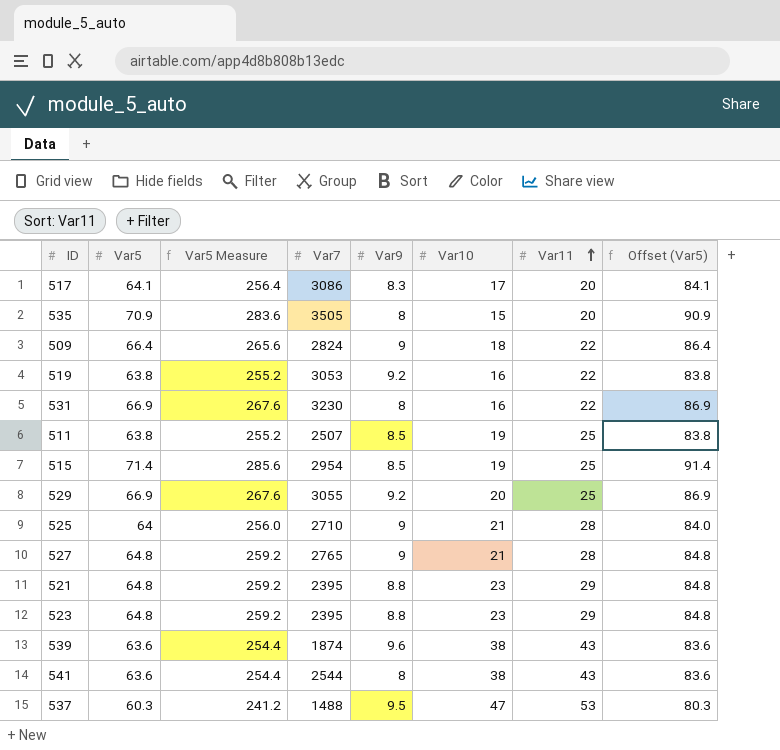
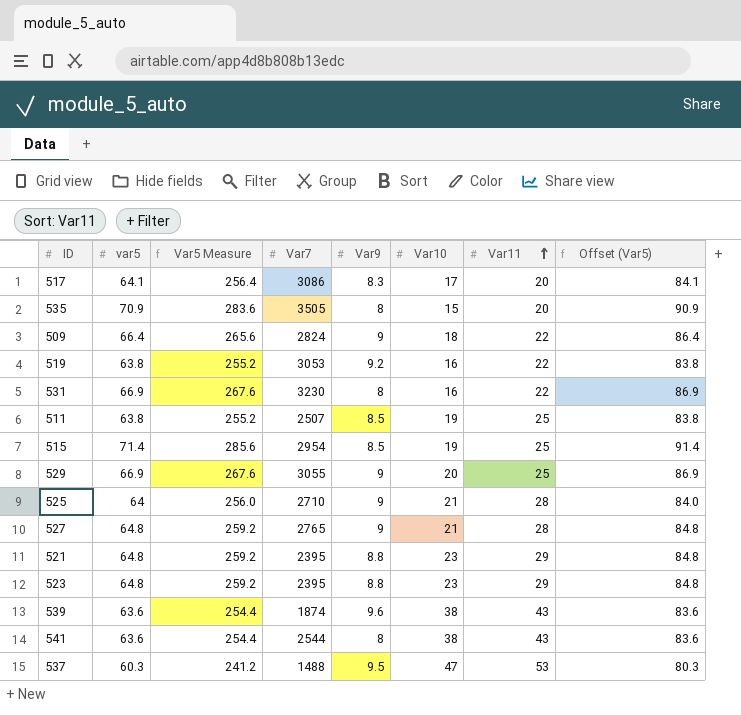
column name: Var5 -> var5
529 | Var9: 9.2 -> 9

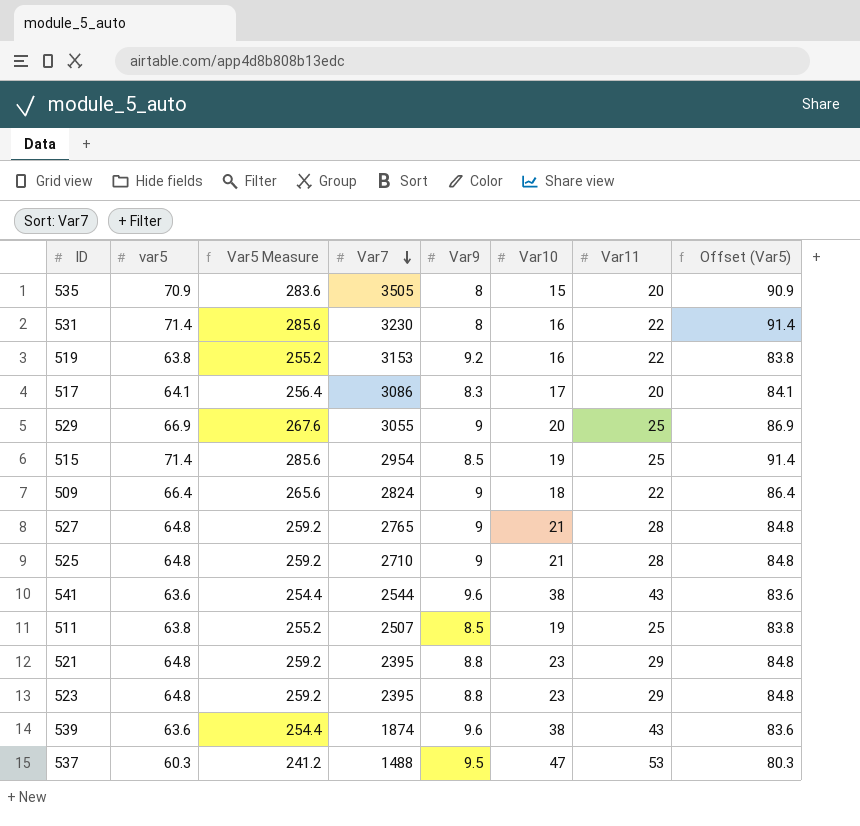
row order: Var11 ascending -> Var7 descending
531 | var5: 66.9 -> 71.4
531 | Var5 Measure: 267.6 -> 285.6
531 | Offset (Var5): 86.9 -> 91.4
519 | Var7: 3053 -> 3153
525 | var5: 64 -> 64.8
525 | Var5 Measure: 256.0 -> 259.2
525 | Offset (Var5): 84.0 -> 84.8
541 | Var9: 8 -> 9.6

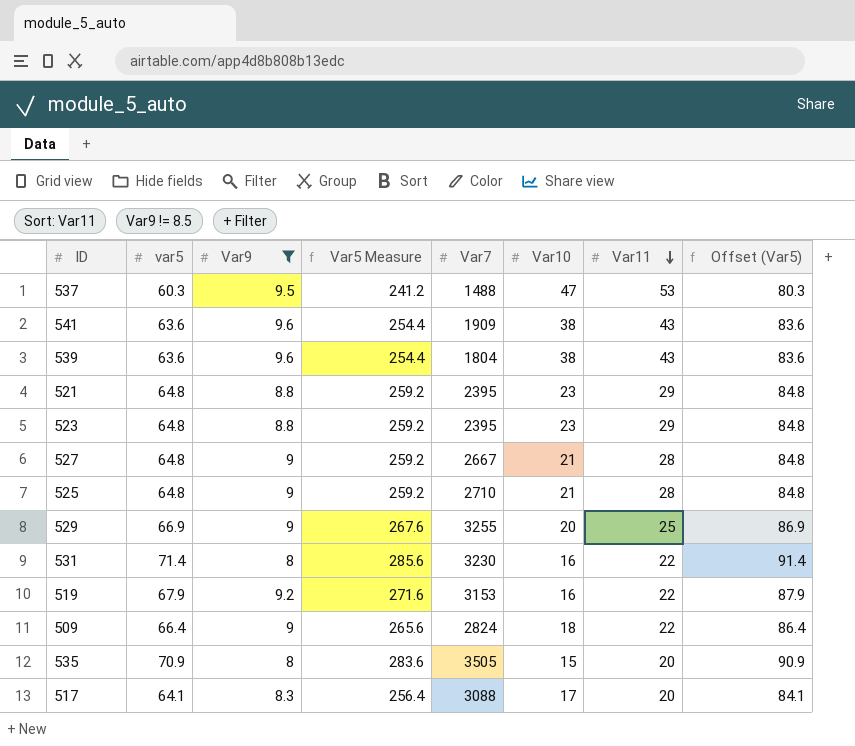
filter: none -> Var9 != 8.5
row order: Var7 descending -> Var11 descending
column Var9 | position: 5 -> 3
541 | Var7: 2544 -> 1909
539 | Var7: 1874 -> 1804
527 | Var7: 2765 -> 2667
529 | Var7: 3055 -> 3255
519 | var5: 63.8 -> 67.9
519 | Var5 Measure: 255.2 -> 271.6
519 | Offset (Var5): 83.8 -> 87.9
517 | Var7: 3086 -> 3088

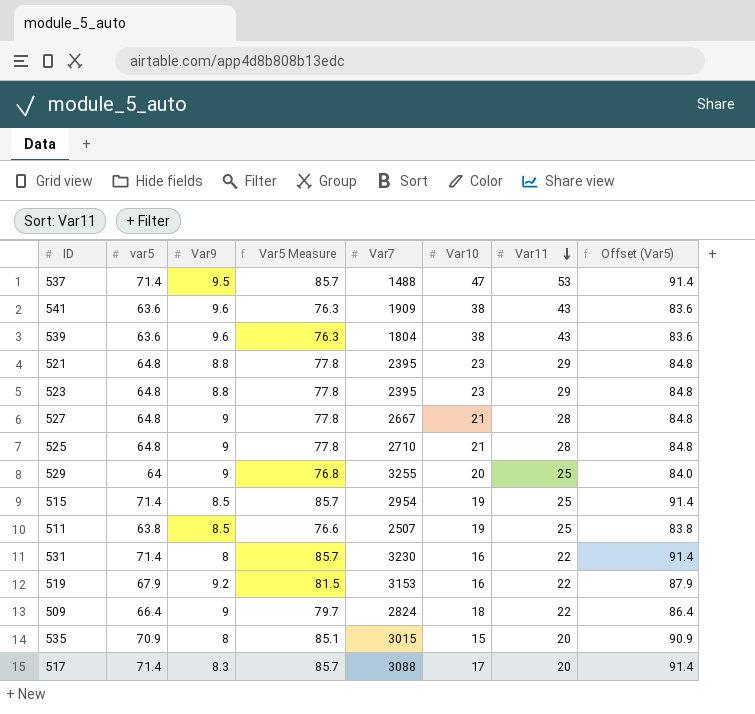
filter: Var9 != 8.5 -> none
column Var5 Measure | formula: [var5] * 4 -> [var5] * 1.2
537 | var5: 60.3 -> 71.4
537 | Offset (Var5): 80.3 -> 91.4
529 | var5: 66.9 -> 64
529 | Offset (Var5): 86.9 -> 84.0
535 | Var7: 3505 -> 3015
517 | var5: 64.1 -> 71.4
517 | Offset (Var5): 84.1 -> 91.4

